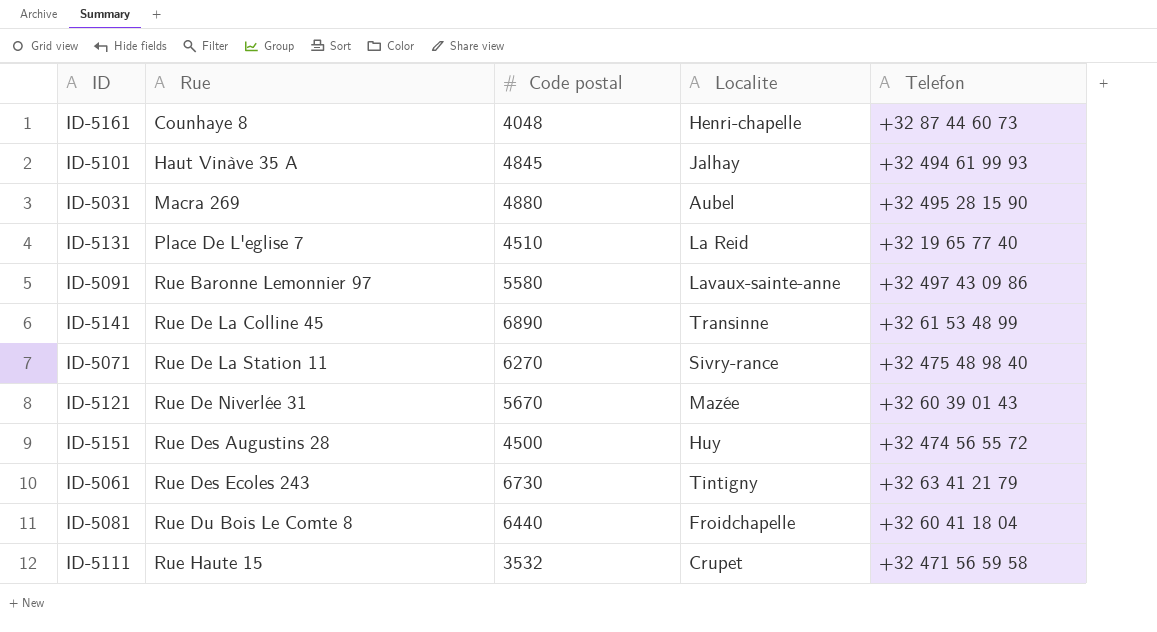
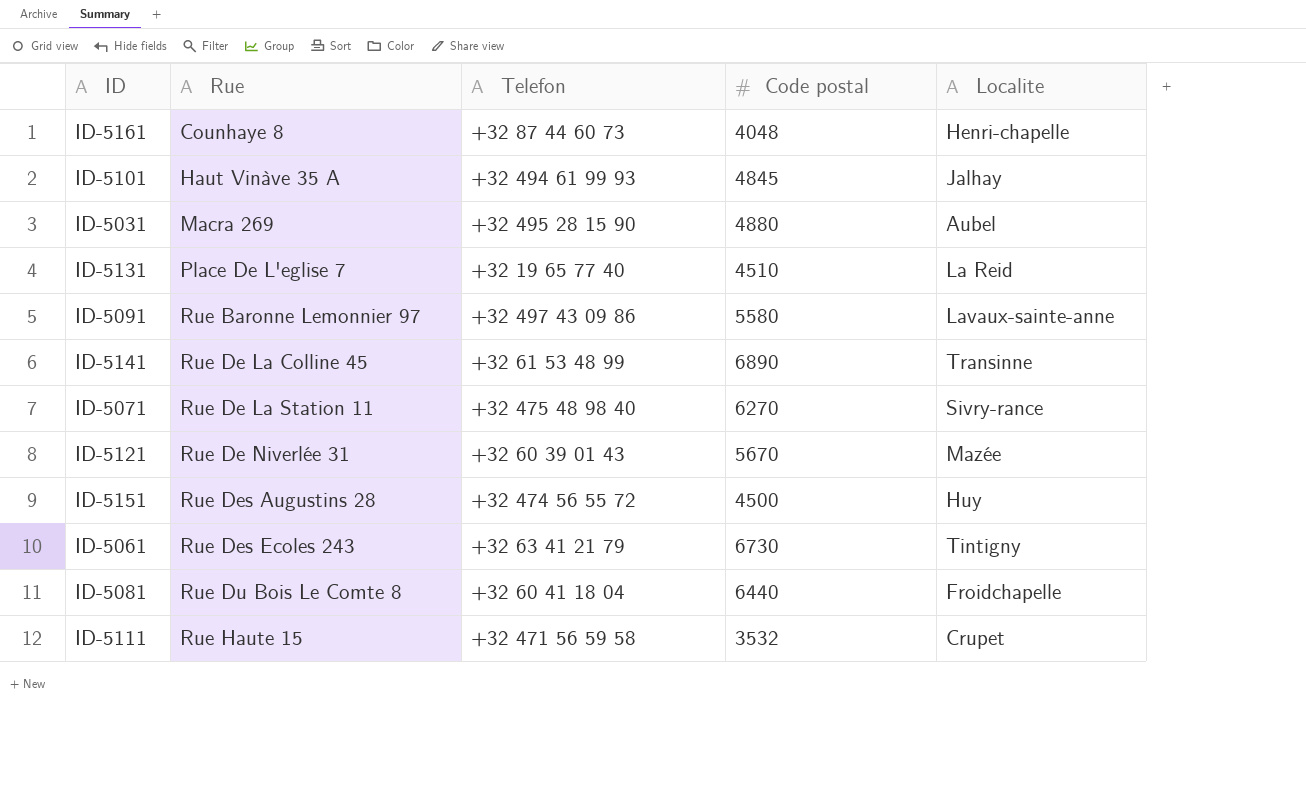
column Telefon | position: 5 -> 3

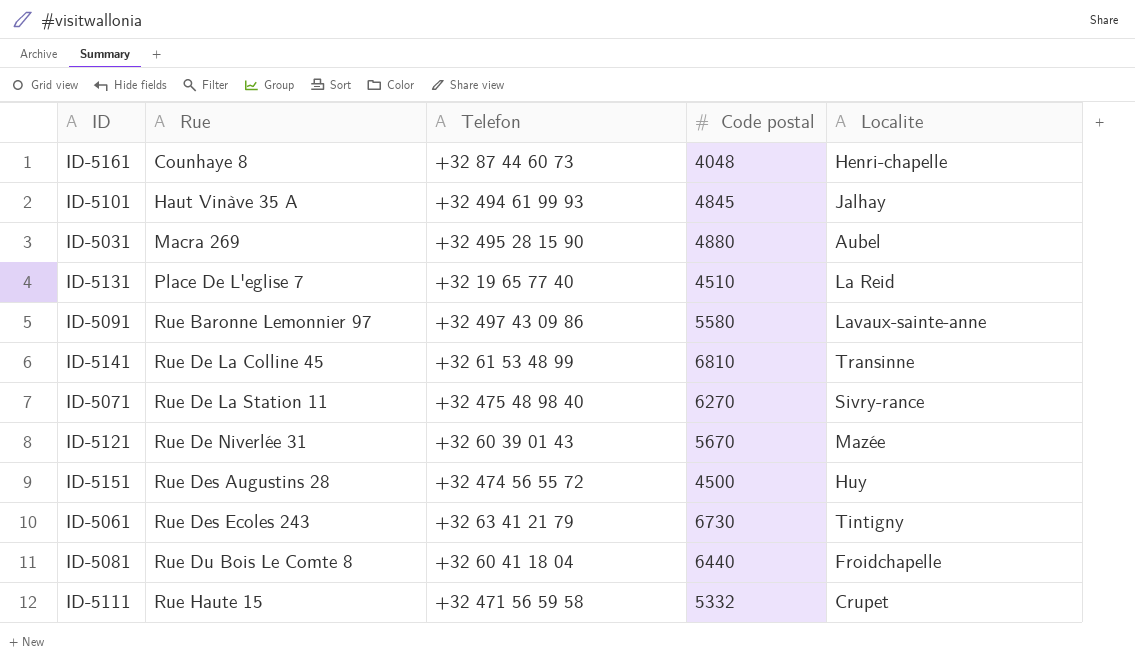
ID-5141 | Code postal: 6890 -> 6810
ID-5111 | Code postal: 3532 -> 5332

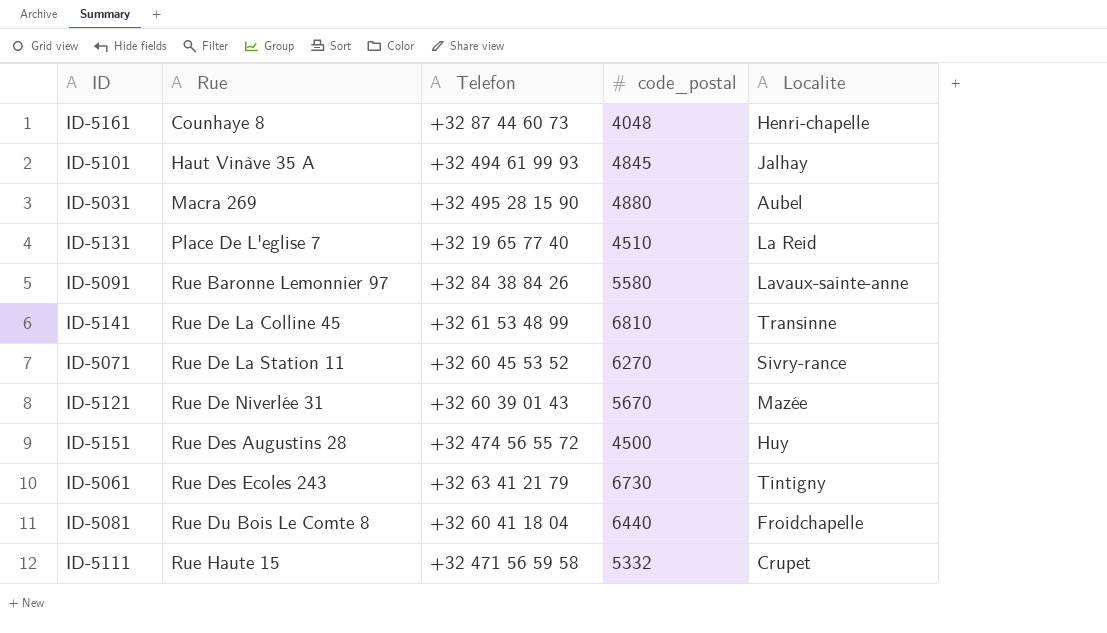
column name: Code postal -> code_postal
ID-5091 | Telefon: +32 497 43 09 86 -> +32 84 38 84 26
ID-5071 | Telefon: +32 475 48 98 40 -> +32 60 45 53 52

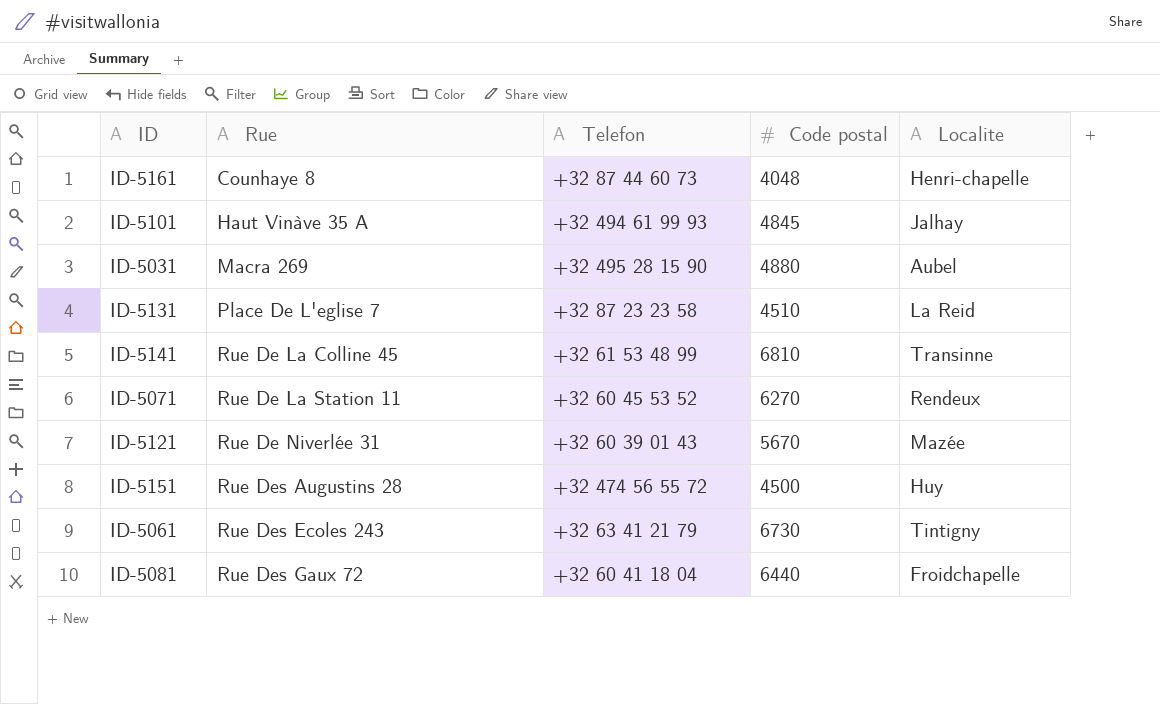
column name: code_postal -> Code postal
row ID-5091: Rue Baronne Lemonnier 97 | +32 84 38 84 26 | 5580 | Lavaux-sainte-anne -> none
row ID-5111: Rue Haute 15 | +32 471 56 59 58 | 5332 | Crupet -> none
ID-5131 | Telefon: +32 19 65 77 40 -> +32 87 23 23 58
ID-5071 | Localite: Sivry-rance -> Rendeux
ID-5081 | Rue: Rue Du Bois Le Comte 8 -> Rue Des Gaux 72

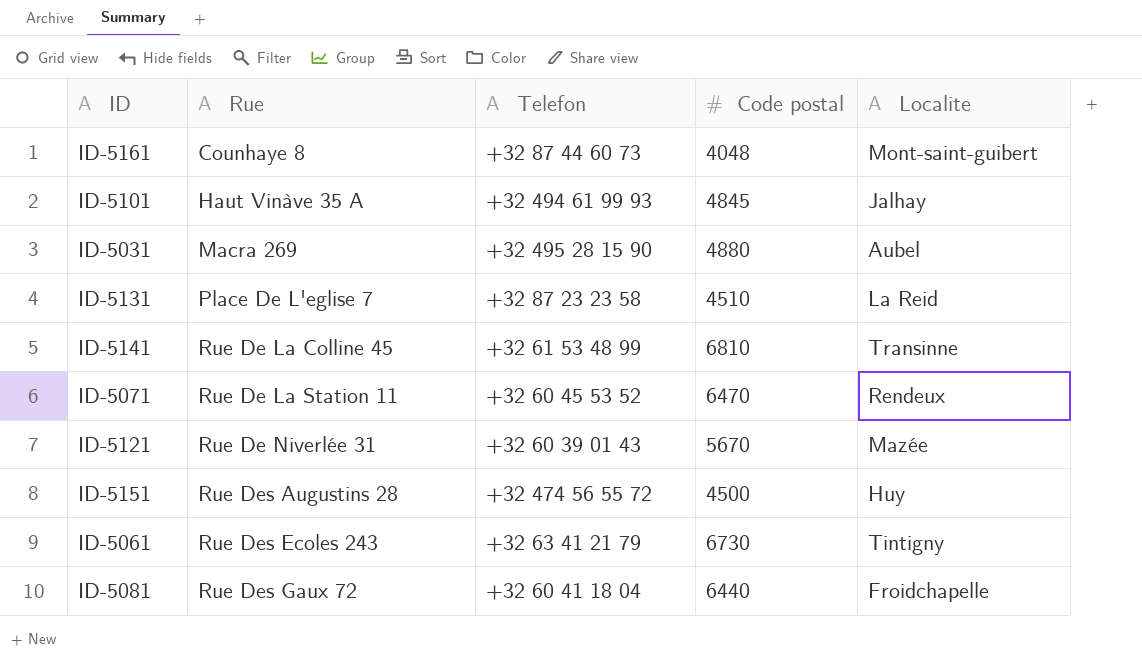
ID-5161 | Localite: Henri-chapelle -> Mont-saint-guibert
ID-5071 | Code postal: 6270 -> 6470

